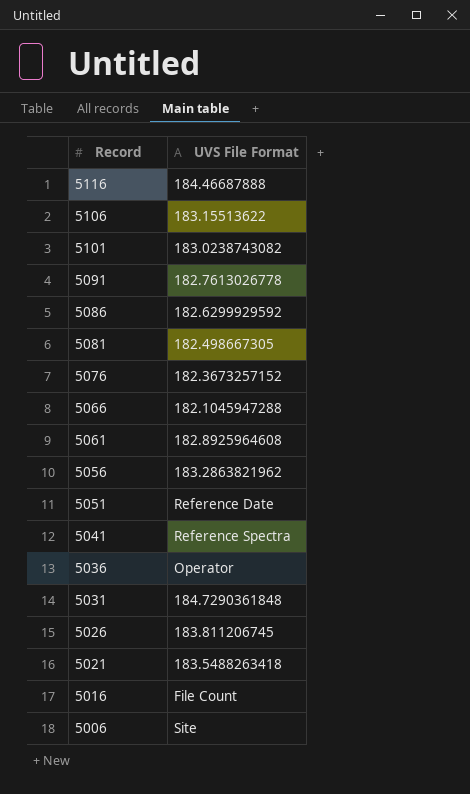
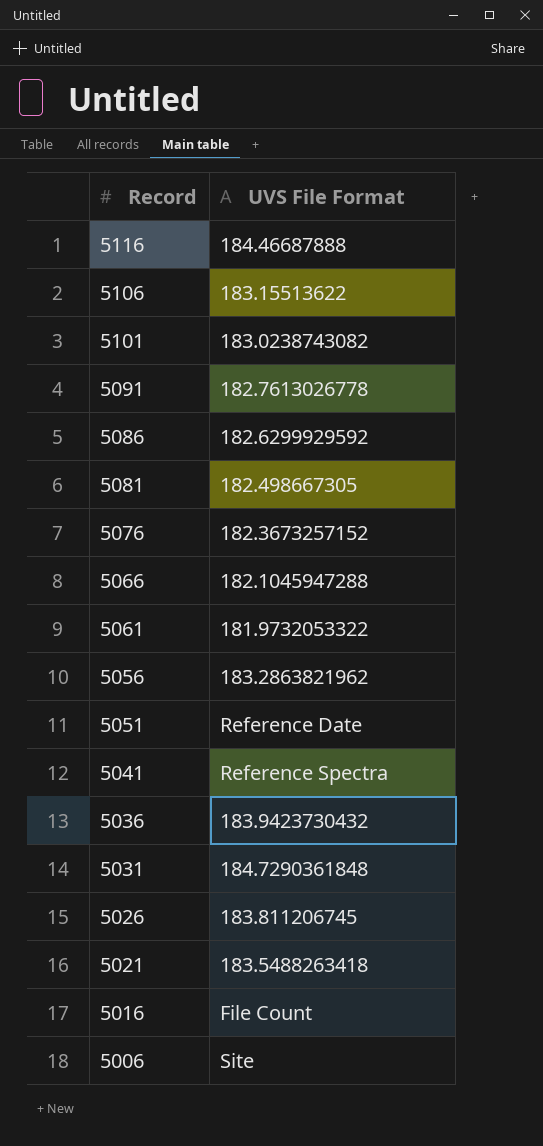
5061 | UVS File Format: 182.8925964608 -> 181.9732053322
5036 | UVS File Format: Operator -> 183.9423730432

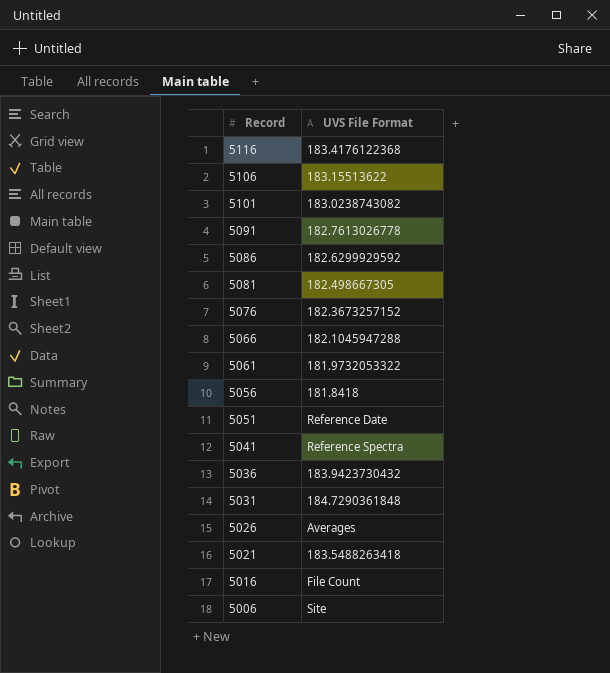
5116 | UVS File Format: 184.46687888 -> 183.4176122368
5056 | UVS File Format: 183.2863821962 -> 181.8418
5026 | UVS File Format: 183.811206745 -> Averages

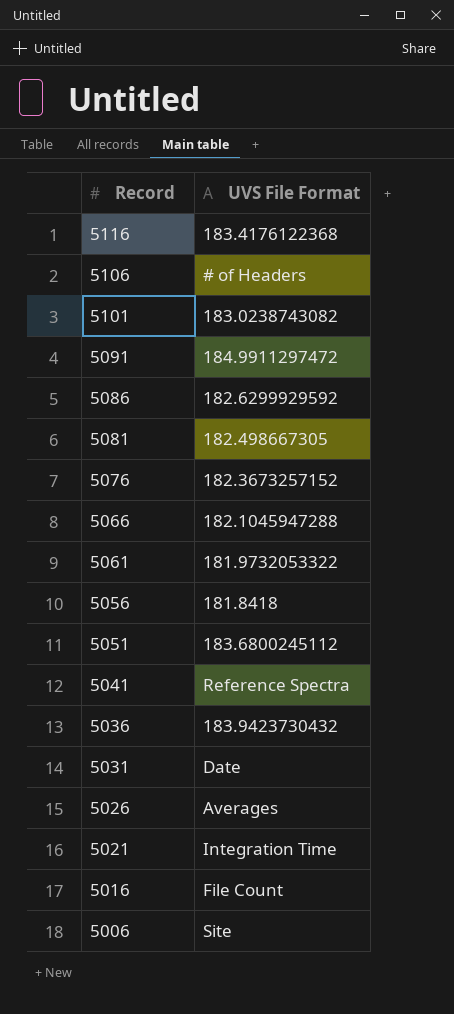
5106 | UVS File Format: 183.15513622 -> # of Headers
5091 | UVS File Format: 182.7613026778 -> 184.9911297472
5051 | UVS File Format: Reference Date -> 183.6800245112
5031 | UVS File Format: 184.7290361848 -> Date
5021 | UVS File Format: 183.5488263418 -> Integration Time

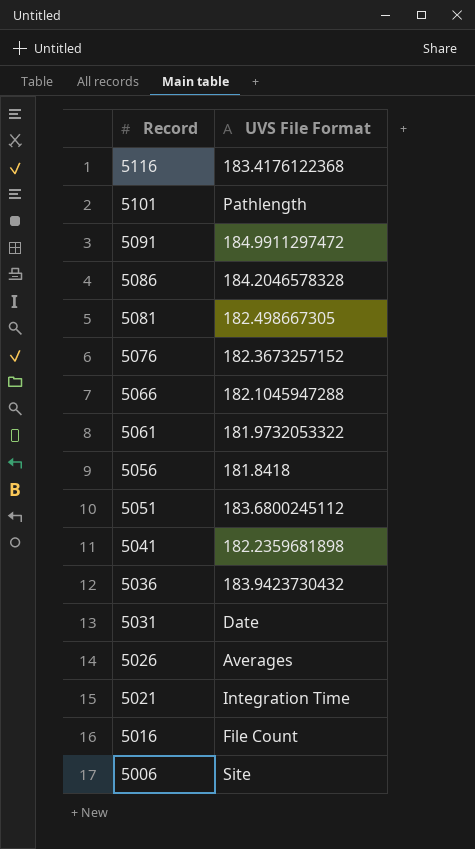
row 5106: # of Headers -> none
5101 | UVS File Format: 183.0238743082 -> Pathlength
5086 | UVS File Format: 182.6299929592 -> 184.2046578328
5041 | UVS File Format: Reference Spectra -> 182.2359681898

